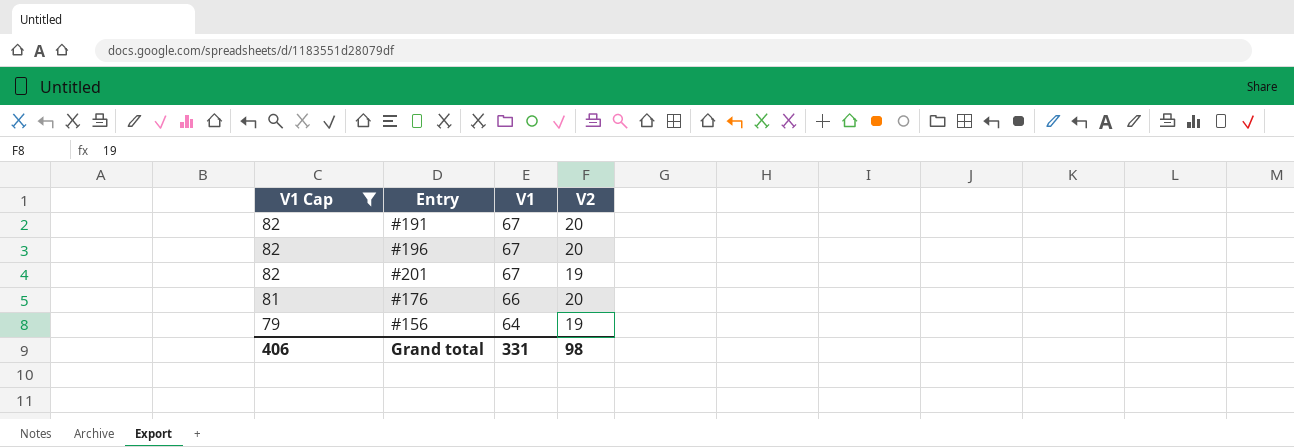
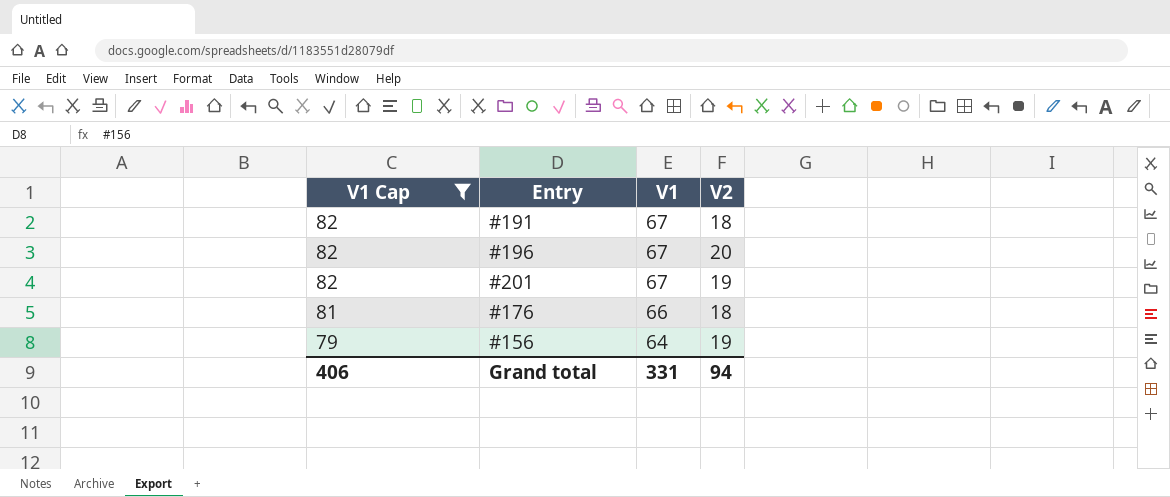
#191 | V2: 20 -> 18
#176 | V2: 20 -> 18
Grand total | V2: 98 -> 94

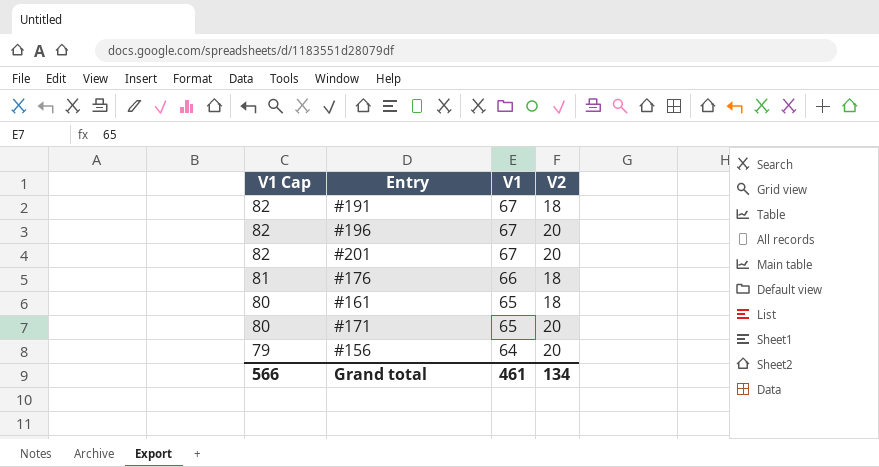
filter: V1 Cap != 80 -> none
#201 | V2: 19 -> 20
#156 | V2: 19 -> 20
Grand total | V1 Cap: 406 -> 566
Grand total | V1: 331 -> 461
Grand total | V2: 94 -> 134

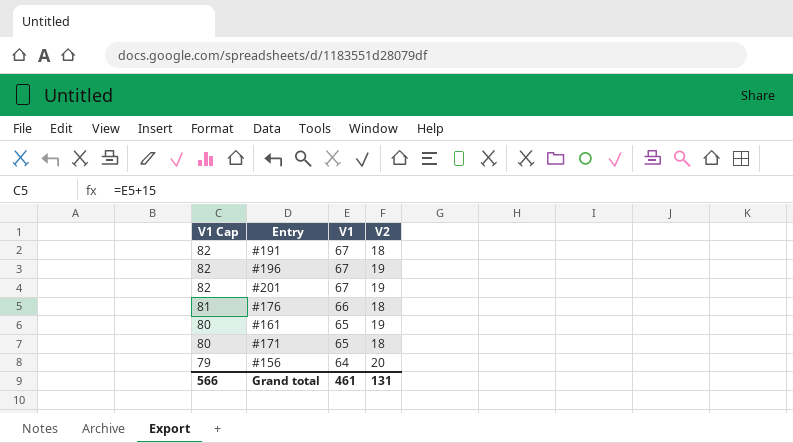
#196 | V2: 20 -> 19
#201 | V2: 20 -> 19
#161 | V2: 18 -> 19
#171 | V2: 20 -> 18
Grand total | V2: 134 -> 131

